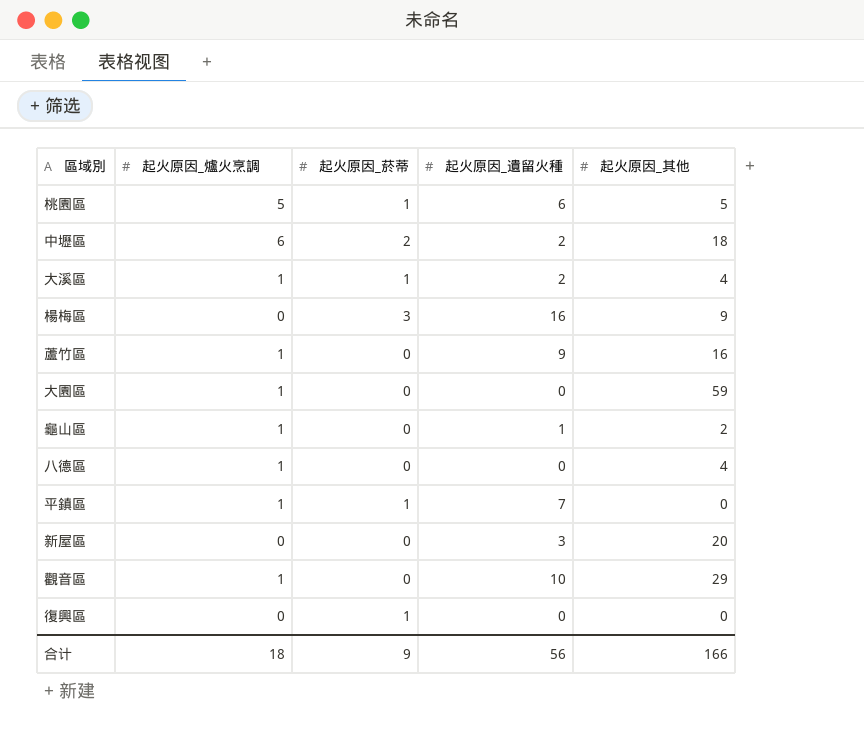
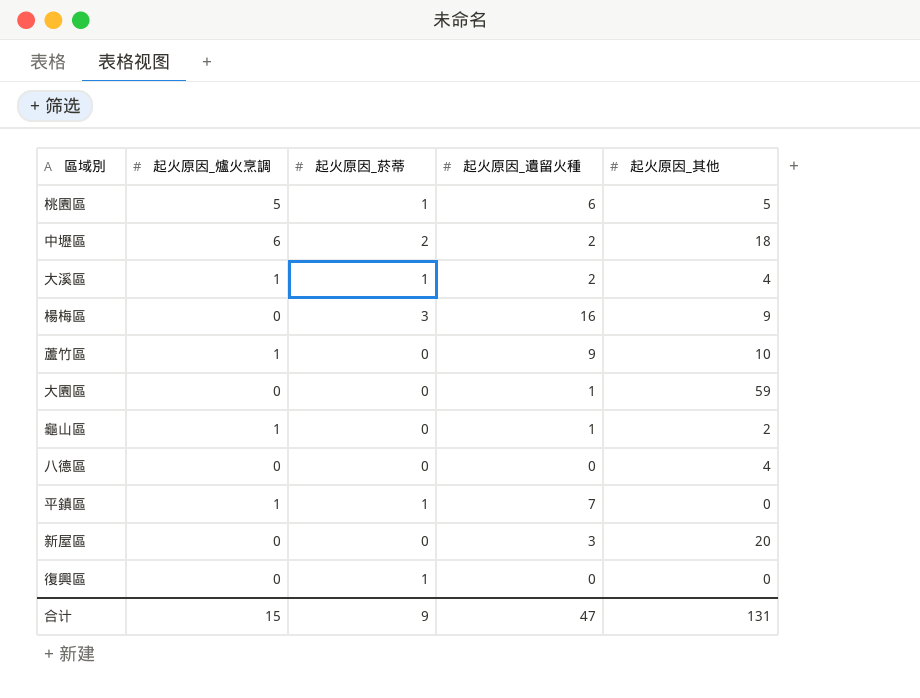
row 觀音區: 1 | 0 | 10 | 29 -> none
蘆竹區 | 起火原因_其他: 16 -> 10
大園區 | 起火原因_爐火烹調: 1 -> 0
大園區 | 起火原因_遺留火種: 0 -> 1
八德區 | 起火原因_爐火烹調: 1 -> 0
合计 | 起火原因_爐火烹調: 18 -> 15
合计 | 起火原因_遺留火種: 56 -> 47
合计 | 起火原因_其他: 166 -> 131

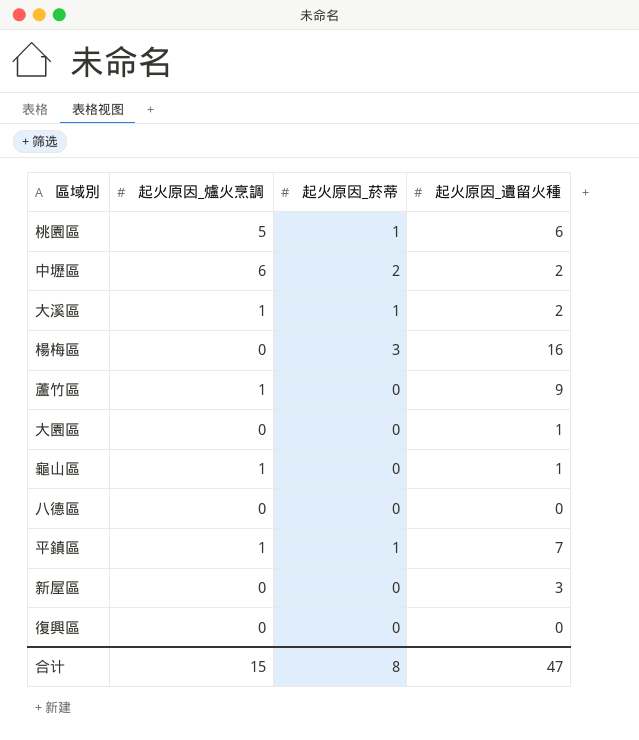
column 起火原因_其他 | position: 5 -> none
復興區 | 起火原因_菸蒂: 1 -> 0
合计 | 起火原因_菸蒂: 9 -> 8

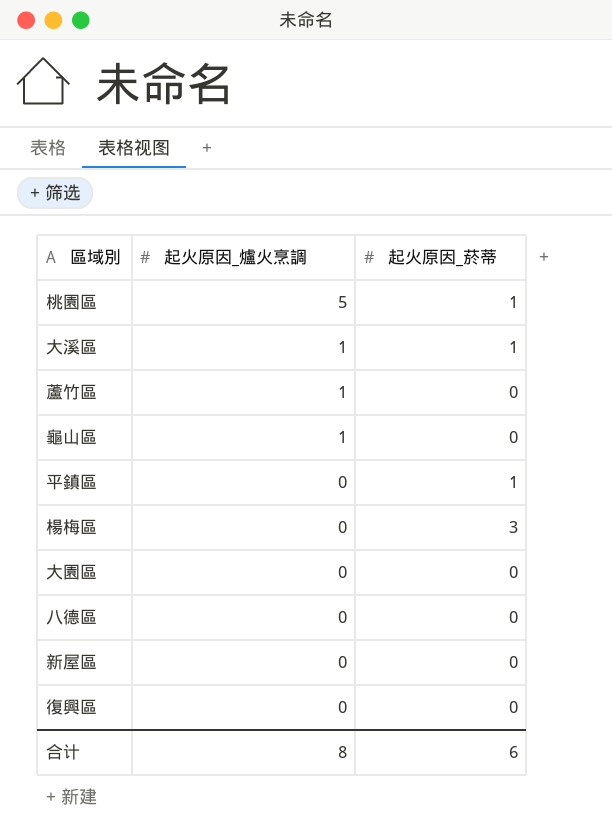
row order: none -> 起火原因_爐火烹調 descending
column 起火原因_遺留火種 | position: 4 -> none
row 中壢區: 6 | 2 | 2 -> none
平鎮區 | 起火原因_爐火烹調: 1 -> 0
合计 | 起火原因_爐火烹調: 15 -> 8
合计 | 起火原因_菸蒂: 8 -> 6

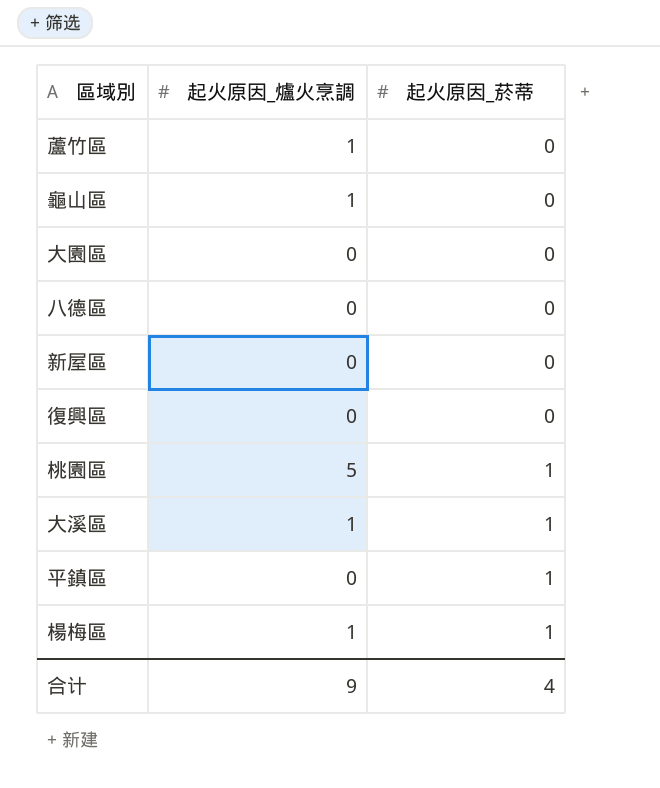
row order: 起火原因_爐火烹調 descending -> 起火原因_菸蒂 ascending
楊梅區 | 起火原因_爐火烹調: 0 -> 1
楊梅區 | 起火原因_菸蒂: 3 -> 1
合计 | 起火原因_爐火烹調: 8 -> 9
合计 | 起火原因_菸蒂: 6 -> 4

